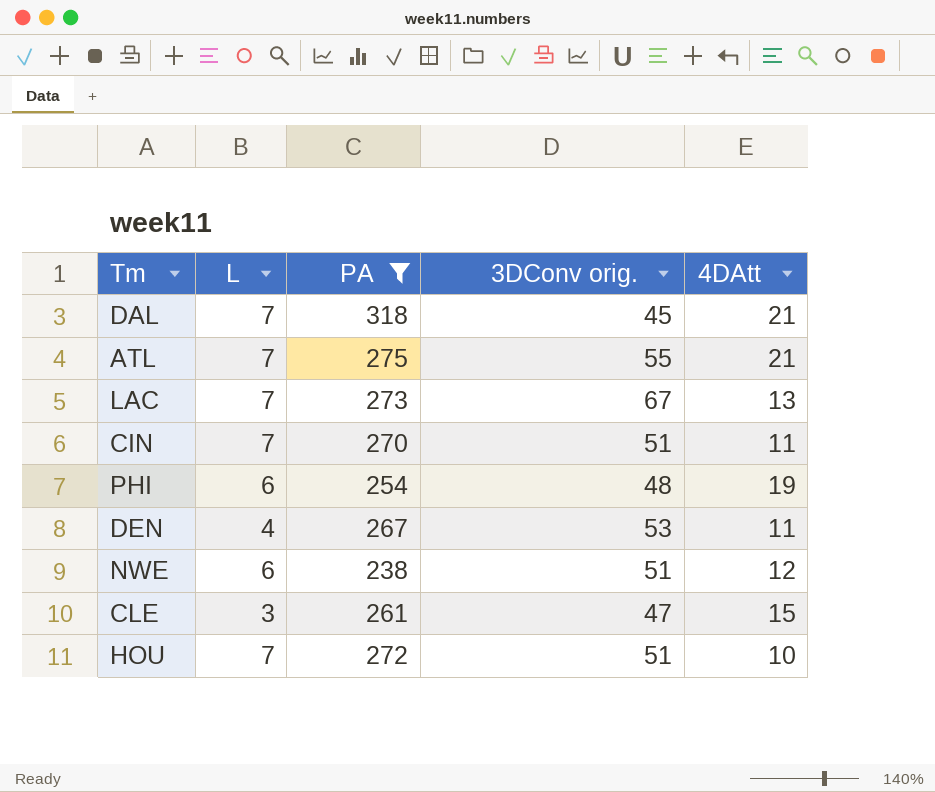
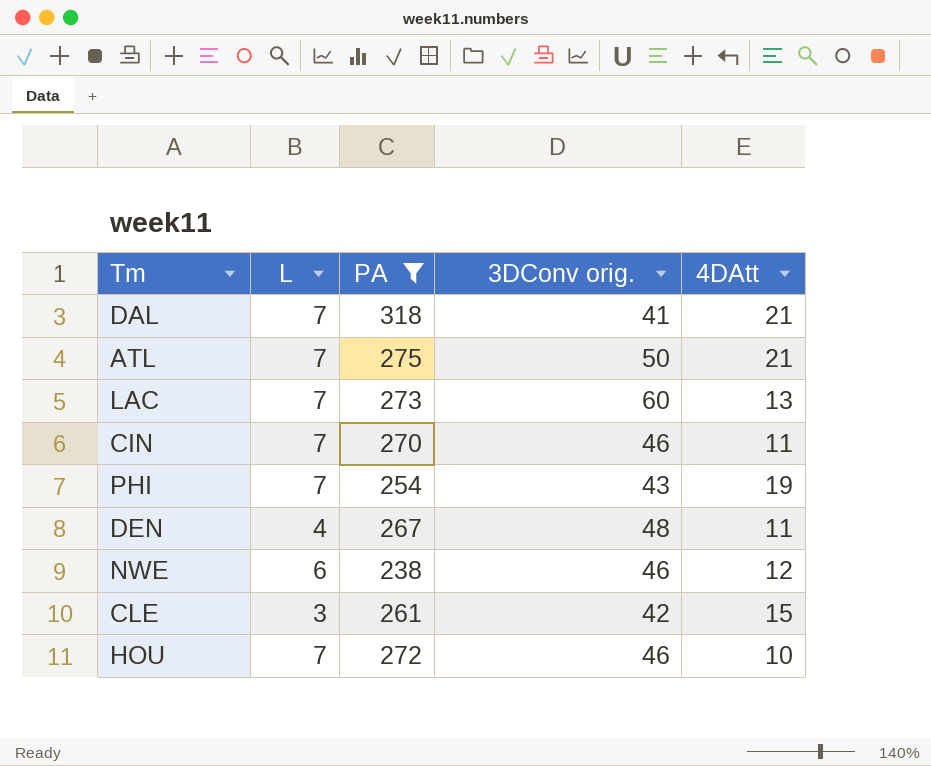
DAL | 3DConv orig.: 45 -> 41
ATL | 3DConv orig.: 55 -> 50
LAC | 3DConv orig.: 67 -> 60
CIN | 3DConv orig.: 51 -> 46
PHI | L: 6 -> 7
PHI | 3DConv orig.: 48 -> 43
DEN | 3DConv orig.: 53 -> 48
NWE | 3DConv orig.: 51 -> 46
CLE | 3DConv orig.: 47 -> 42
HOU | 3DConv orig.: 51 -> 46

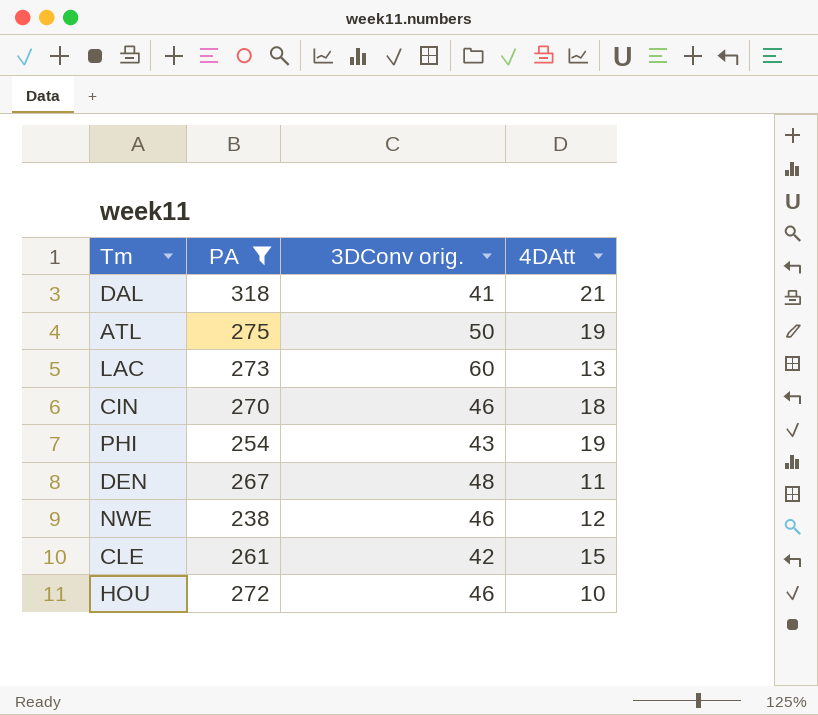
column L | position: 2 -> none
ATL | 4DAtt: 21 -> 19
CIN | 4DAtt: 11 -> 18

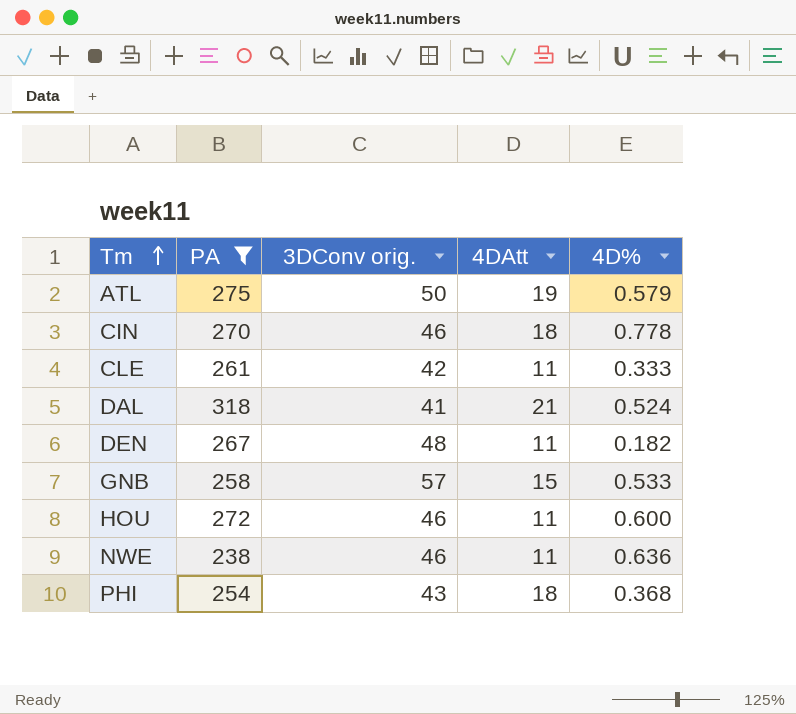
row order: none -> Tm ascending
column 4D% | position: none -> 5
row LAC: 273 | 60 | 13 -> none
CLE | 4DAtt: 15 -> 11
row GNB: none -> 258 | 57 | 15 | 0.533
HOU | 4DAtt: 10 -> 11
NWE | 4DAtt: 12 -> 11
PHI | 4DAtt: 19 -> 18

